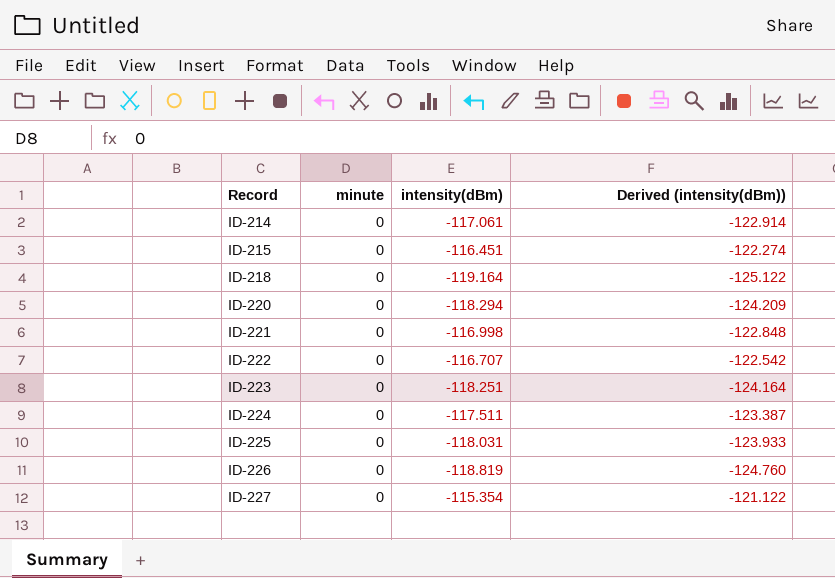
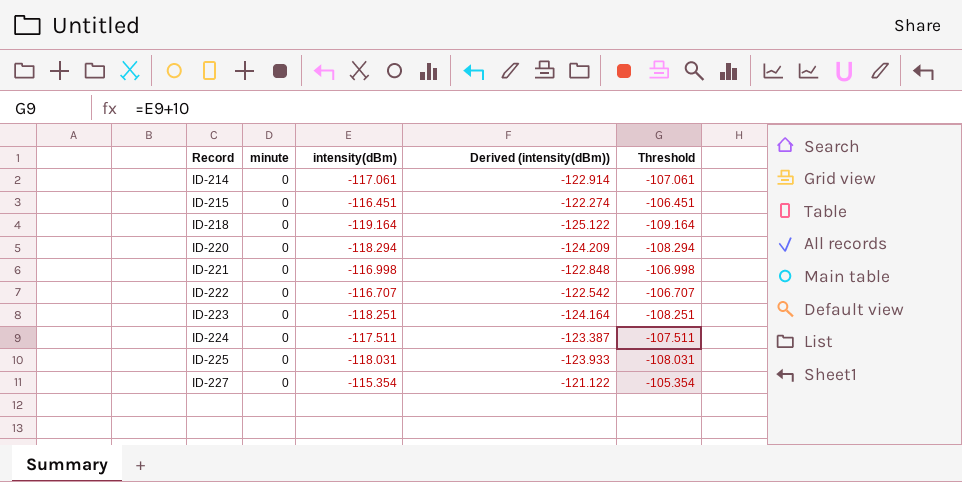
column Threshold | formula: none -> [intensity(dBm)] + 10
row ID-226: 0 | -118.819 | -124.760 -> none

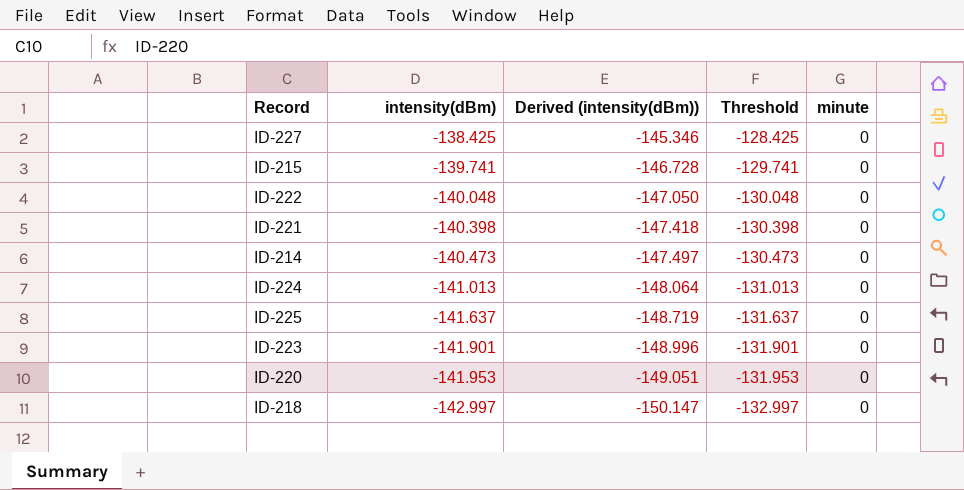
row order: Record ascending -> intensity(dBm) descending
column minute | position: 2 -> 5
ID-227 | intensity(dBm): -115.354 -> -138.425
ID-227 | Derived (intensity(dBm)): -121.122 -> -145.346
ID-227 | Threshold: -105.354 -> -128.425
ID-215 | intensity(dBm): -116.451 -> -139.741
ID-215 | Derived (intensity(dBm)): -122.274 -> -146.728
ID-215 | Threshold: -106.451 -> -129.741
ID-222 | intensity(dBm): -116.707 -> -140.048
ID-222 | Derived (intensity(dBm)): -122.542 -> -147.050
ID-222 | Threshold: -106.707 -> -130.048
ID-221 | intensity(dBm): -116.998 -> -140.398
ID-221 | Derived (intensity(dBm)): -122.848 -> -147.418
ID-221 | Threshold: -106.998 -> -130.398
ID-214 | intensity(dBm): -117.061 -> -140.473
ID-214 | Derived (intensity(dBm)): -122.914 -> -147.497
ID-214 | Threshold: -107.061 -> -130.473
ID-224 | intensity(dBm): -117.511 -> -141.013
ID-224 | Derived (intensity(dBm)): -123.387 -> -148.064
ID-224 | Threshold: -107.511 -> -131.013
ID-225 | intensity(dBm): -118.031 -> -141.637
ID-225 | Derived (intensity(dBm)): -123.933 -> -148.719
ID-225 | Threshold: -108.031 -> -131.637
ID-223 | intensity(dBm): -118.251 -> -141.901
ID-223 | Derived (intensity(dBm)): -124.164 -> -148.996
ID-223 | Threshold: -108.251 -> -131.901
ID-220 | intensity(dBm): -118.294 -> -141.953
ID-220 | Derived (intensity(dBm)): -124.209 -> -149.051
ID-220 | Threshold: -108.294 -> -131.953
ID-218 | intensity(dBm): -119.164 -> -142.997
ID-218 | Derived (intensity(dBm)): -125.122 -> -150.147
ID-218 | Threshold: -109.164 -> -132.997

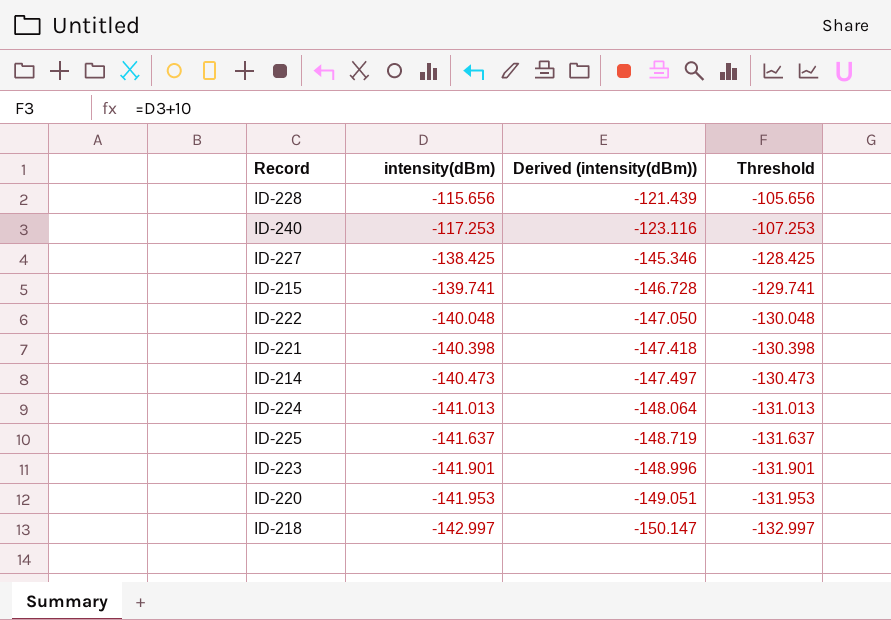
column minute | position: 5 -> none
row ID-228: none -> -115.656 | -121.439 | -105.656
row ID-240: none -> -117.253 | -123.116 | -107.253

